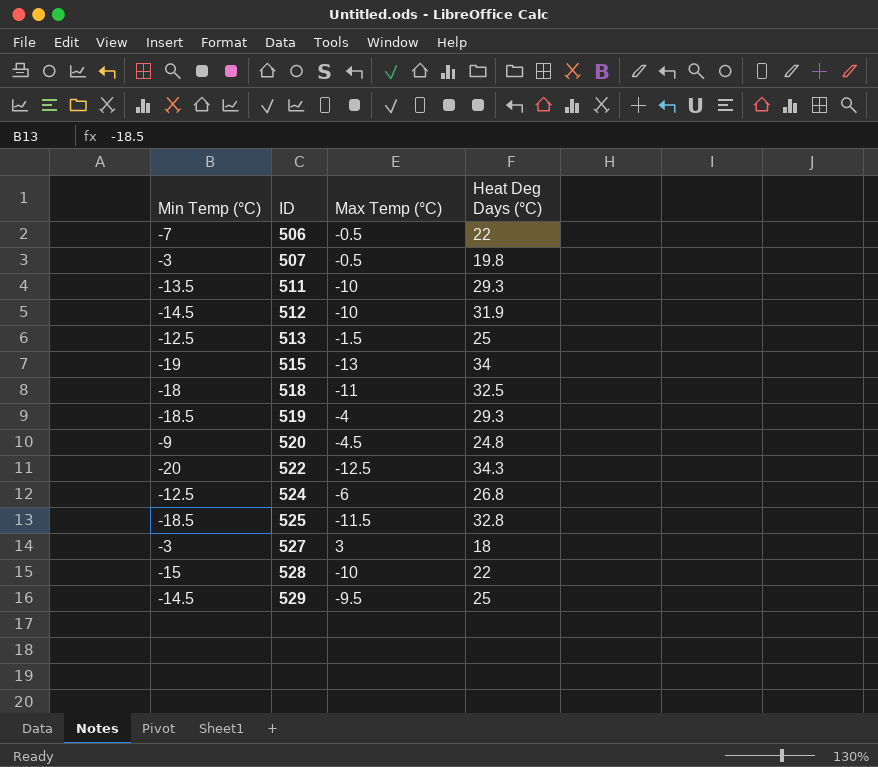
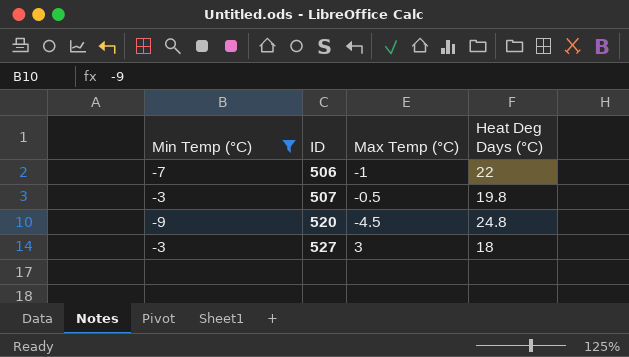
filter: none -> Min Temp (°C) >= -9
506 | Max Temp (°C): -0.5 -> -1

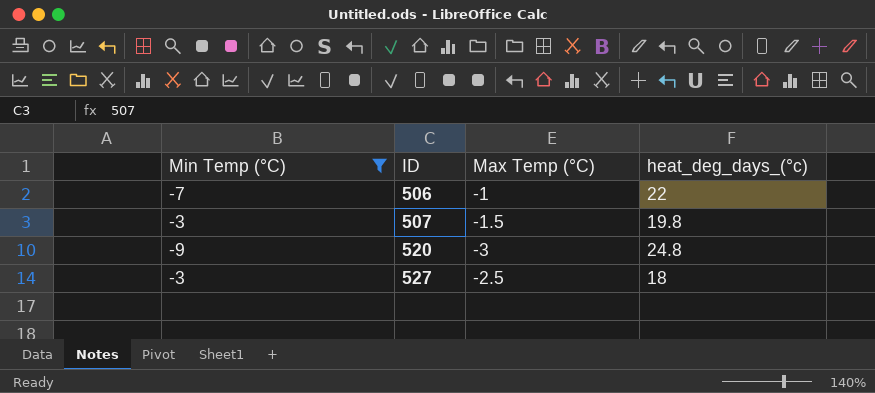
column name: Heat Deg Days (°C) -> heat_deg_days_(°c)
507 | Max Temp (°C): -0.5 -> -1.5
520 | Max Temp (°C): -4.5 -> -3
527 | Max Temp (°C): 3 -> -2.5

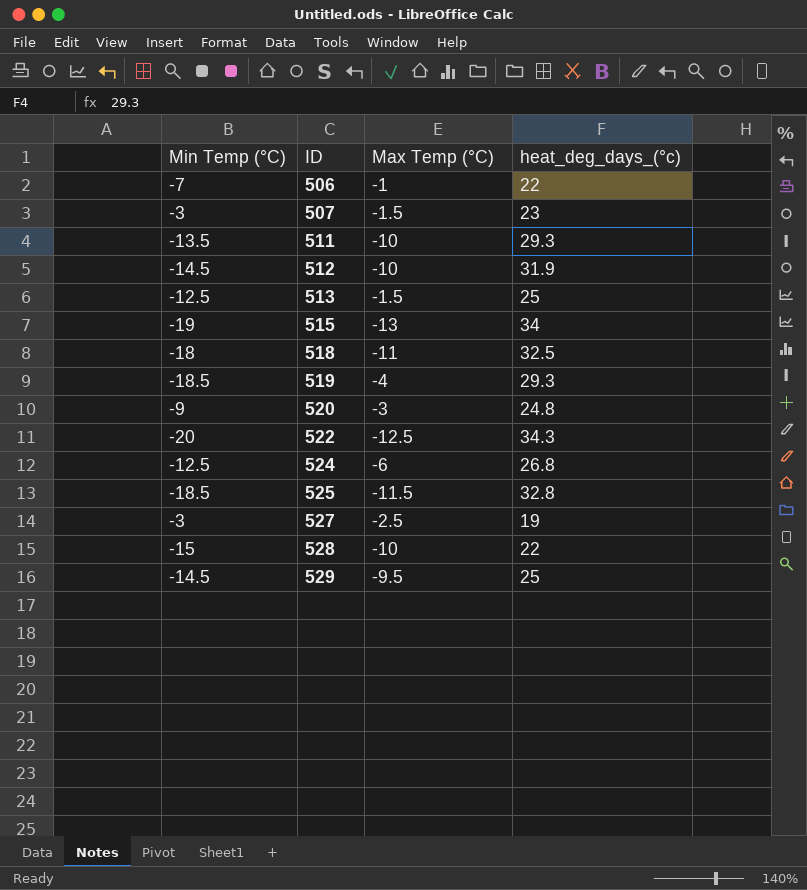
filter: Min Temp (°C) >= -9 -> none
507 | heat_deg_days_(°c): 19.8 -> 23
527 | heat_deg_days_(°c): 18 -> 19

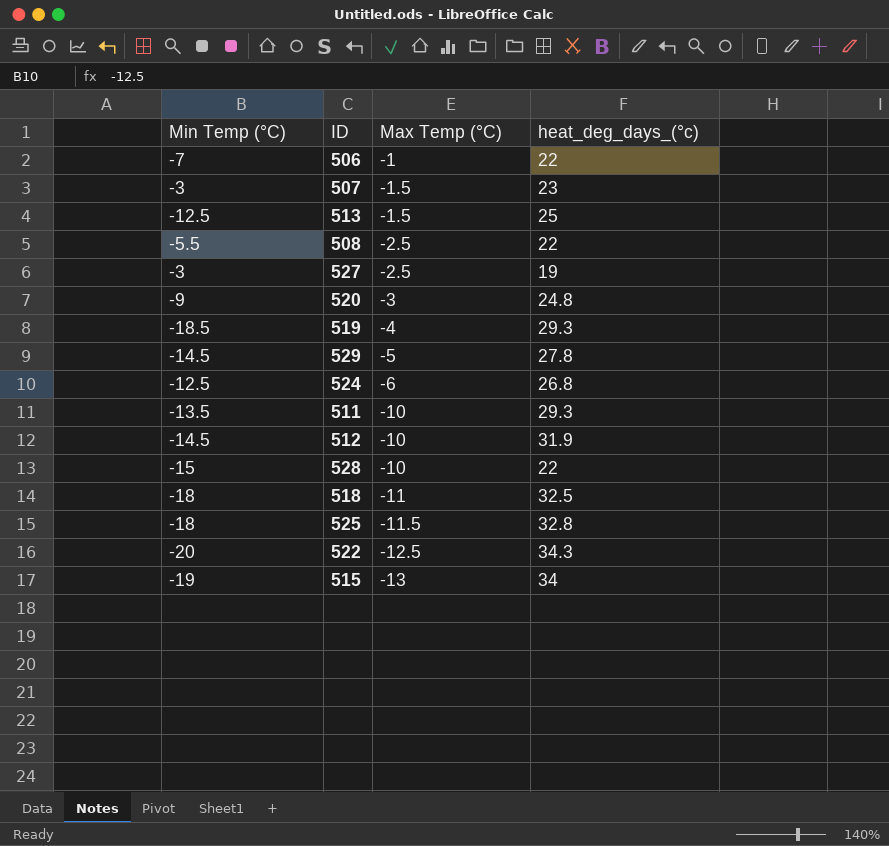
row order: ID ascending -> Max Temp (°C) descending
row 508: none -> -5.5 | -2.5 | 22
529 | Max Temp (°C): -9.5 -> -5
529 | heat_deg_days_(°c): 25 -> 27.8
525 | Min Temp (°C): -18.5 -> -18

